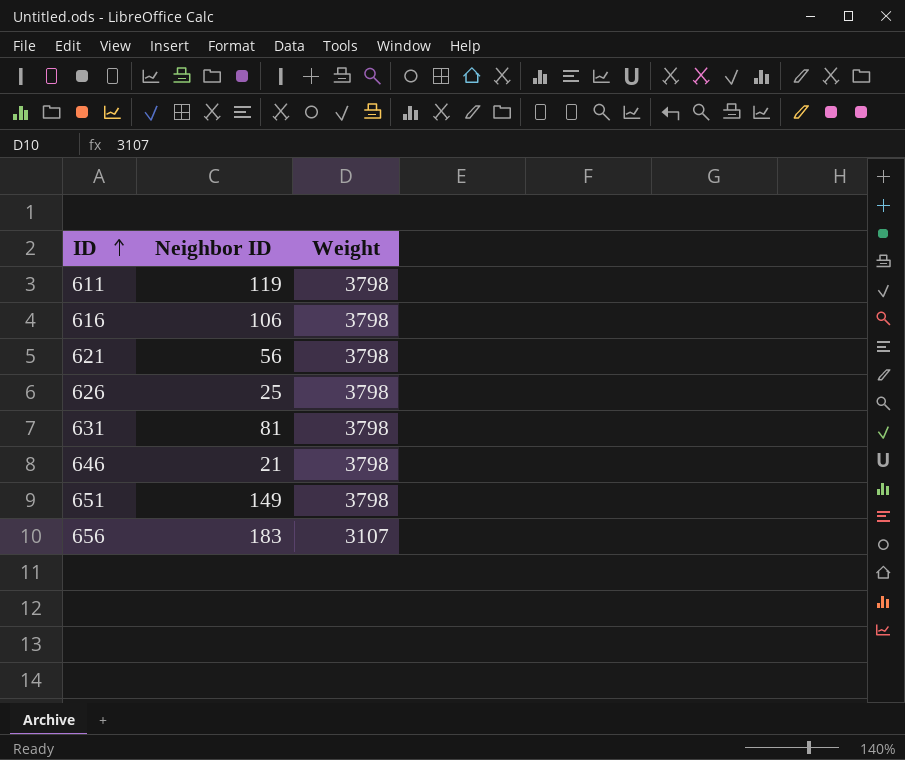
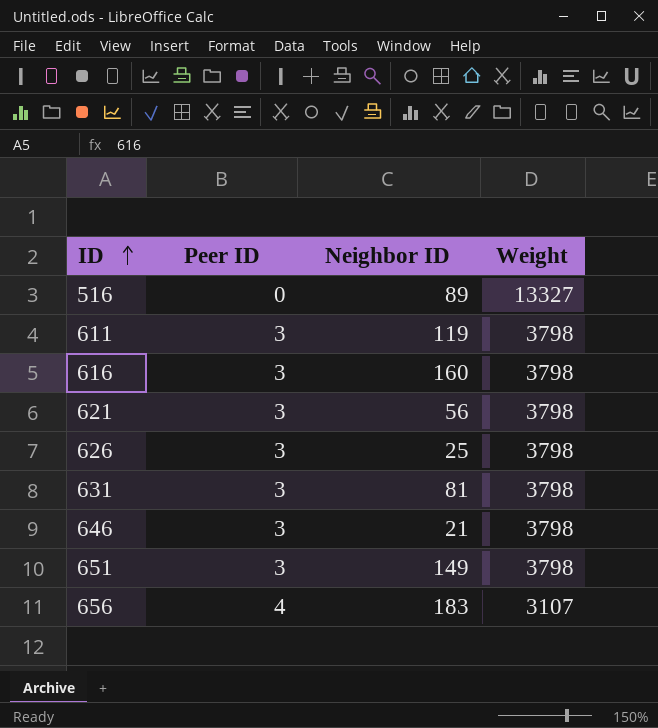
column Peer ID | position: none -> 2
row 516: none -> 0 | 89 | 13327
616 | Neighbor ID: 106 -> 160

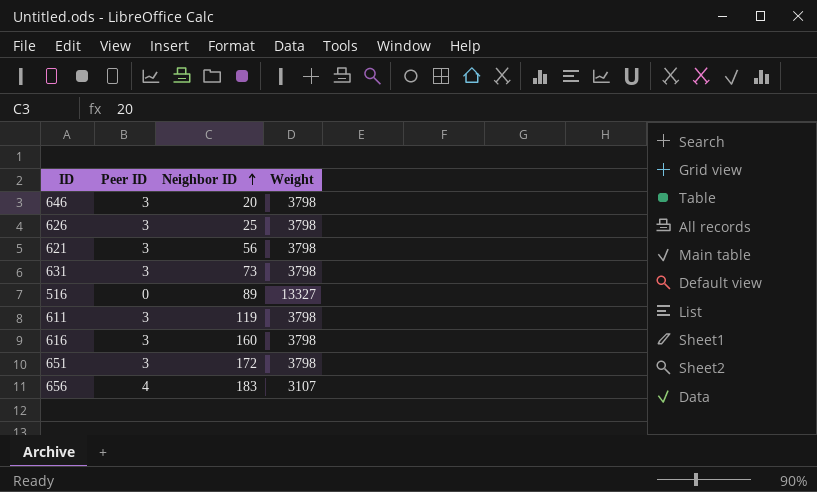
row order: ID ascending -> Neighbor ID ascending
646 | Neighbor ID: 21 -> 20
631 | Neighbor ID: 81 -> 73
651 | Neighbor ID: 149 -> 172

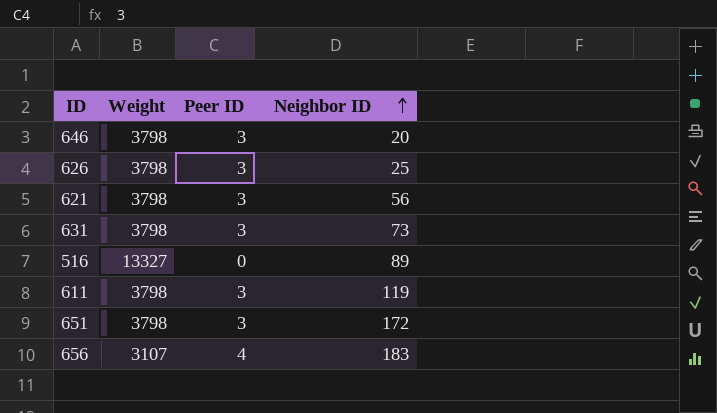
column Weight | position: 4 -> 2
row 616: 3 | 160 | 3798 -> none

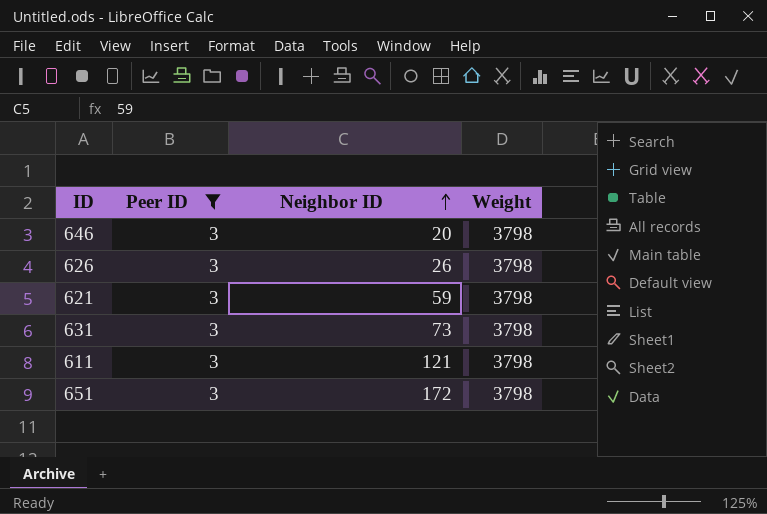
filter: none -> Peer ID = 3
column Weight | position: 2 -> 4
626 | Neighbor ID: 25 -> 26
621 | Neighbor ID: 56 -> 59
611 | Neighbor ID: 119 -> 121

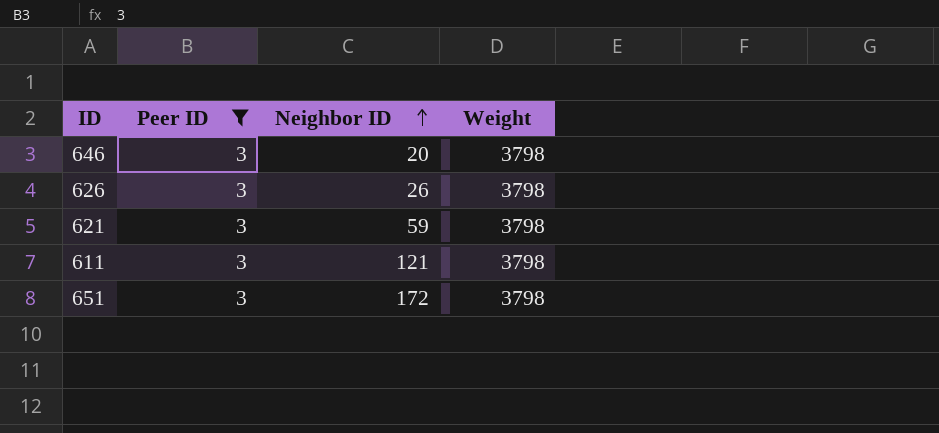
row 631: 3 | 73 | 3798 -> none

